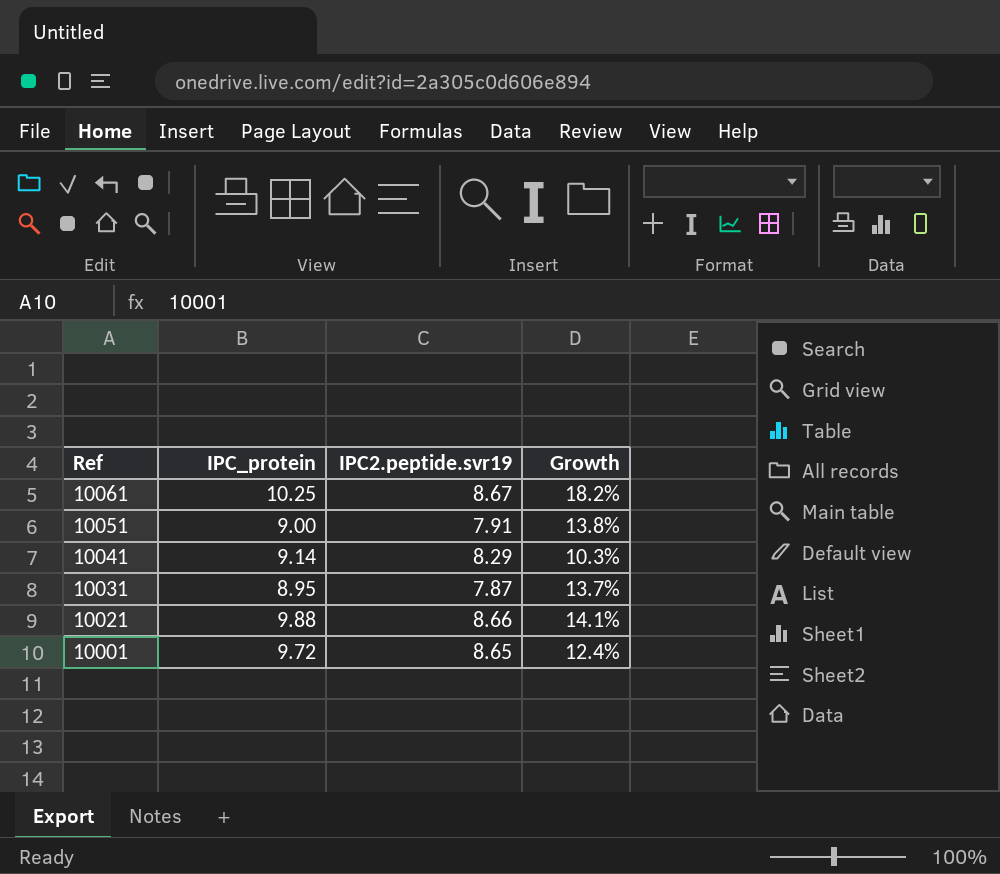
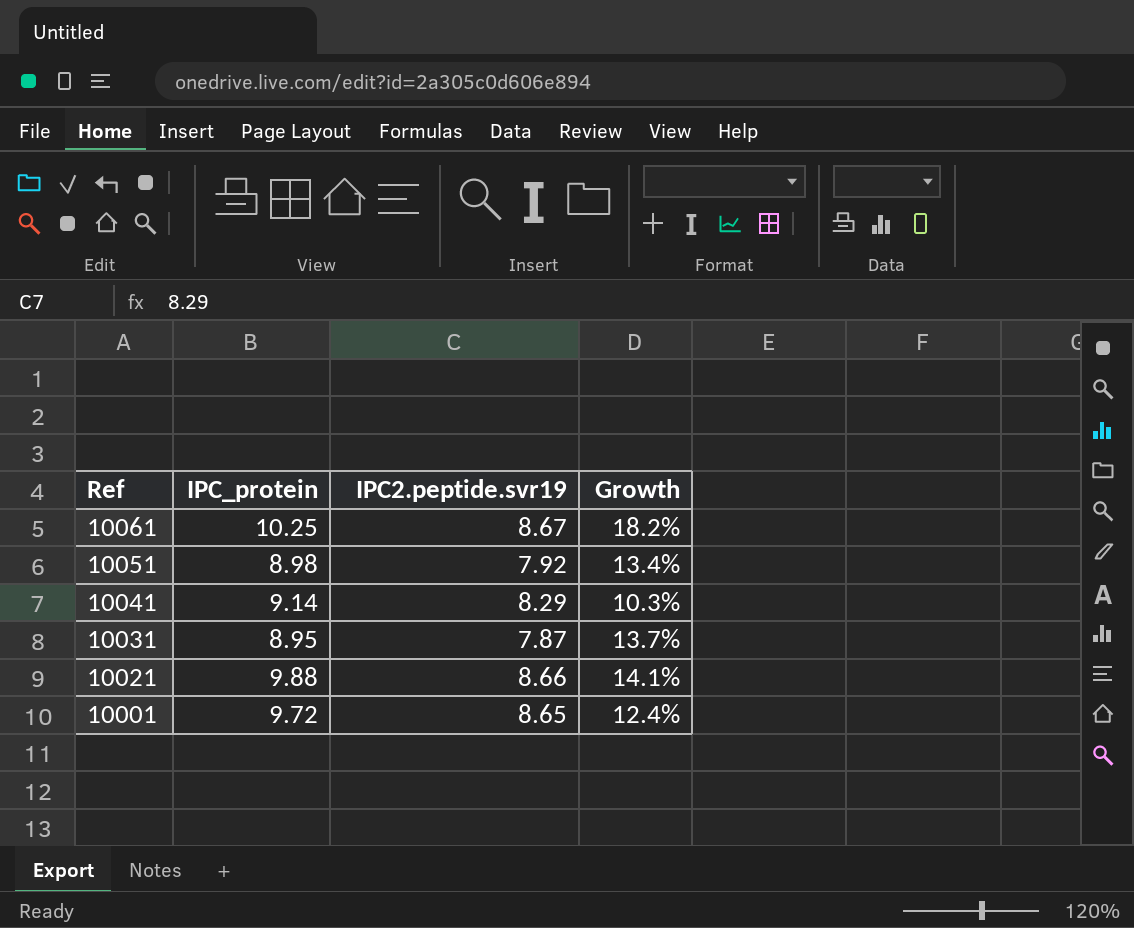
10051 | IPC_protein: 9.00 -> 8.98
10051 | IPC2.peptide.svr19: 7.91 -> 7.92
10051 | Growth: 13.8% -> 13.4%

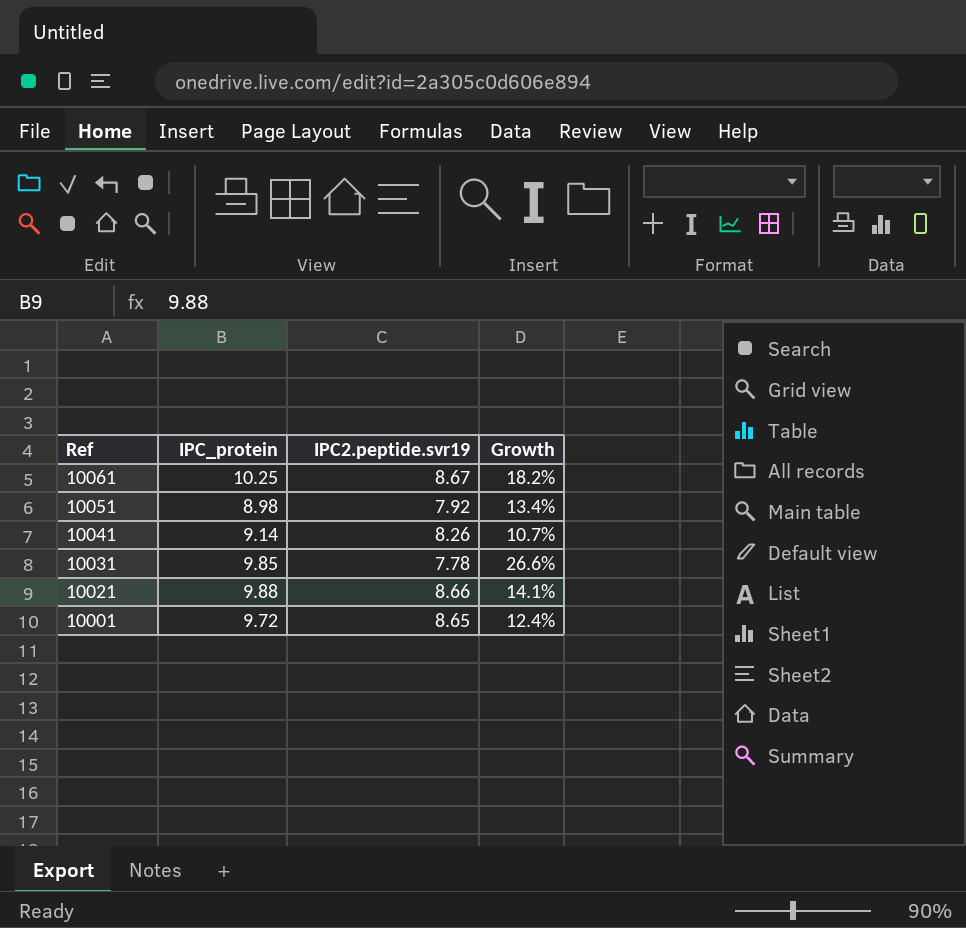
10041 | IPC2.peptide.svr19: 8.29 -> 8.26
10041 | Growth: 10.3% -> 10.7%
10031 | IPC_protein: 8.95 -> 9.85
10031 | IPC2.peptide.svr19: 7.87 -> 7.78
10031 | Growth: 13.7% -> 26.6%

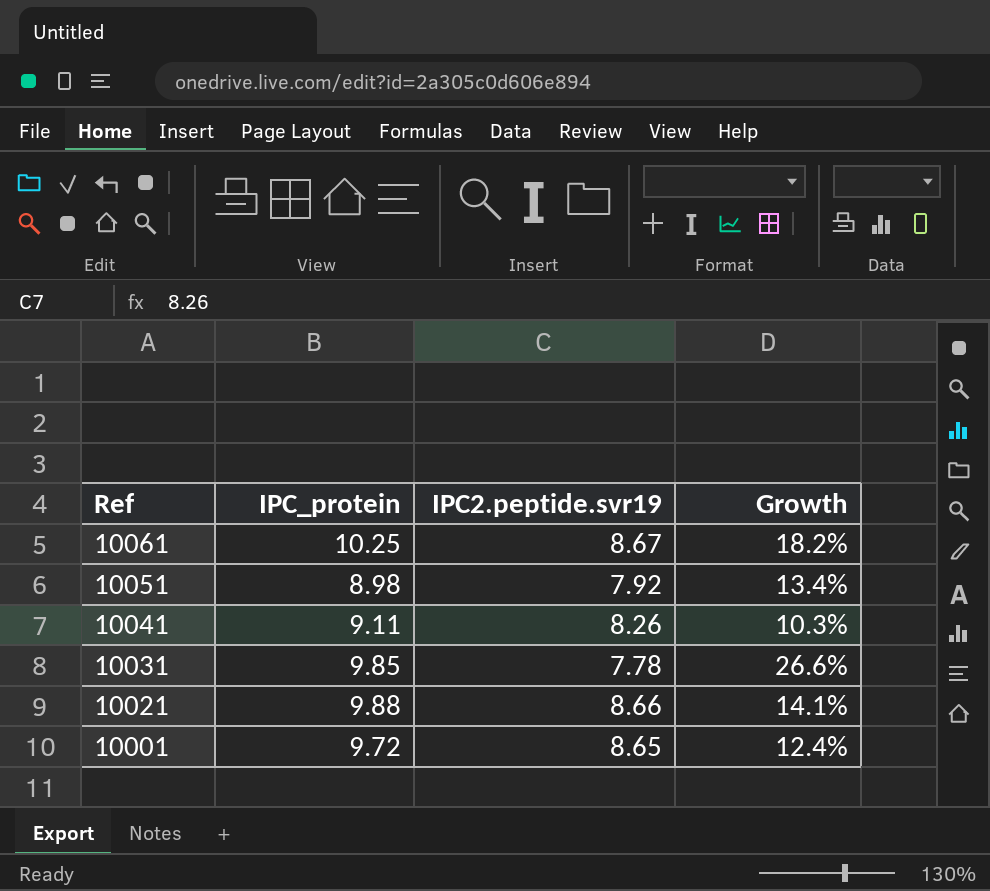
10041 | IPC_protein: 9.14 -> 9.11
10041 | Growth: 10.7% -> 10.3%

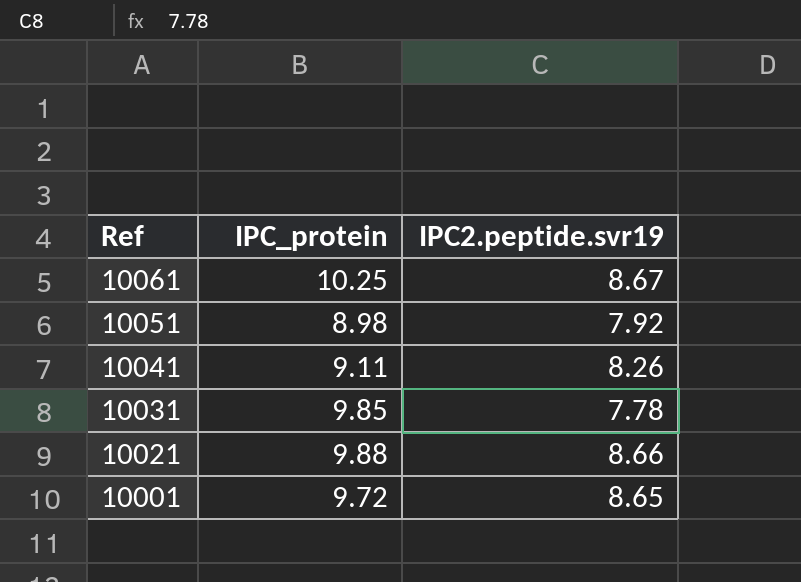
column Growth | formula: ([IPC_protein] - [IPC2.peptide.svr19]) / [IPC2.peptide.svr19] -> none

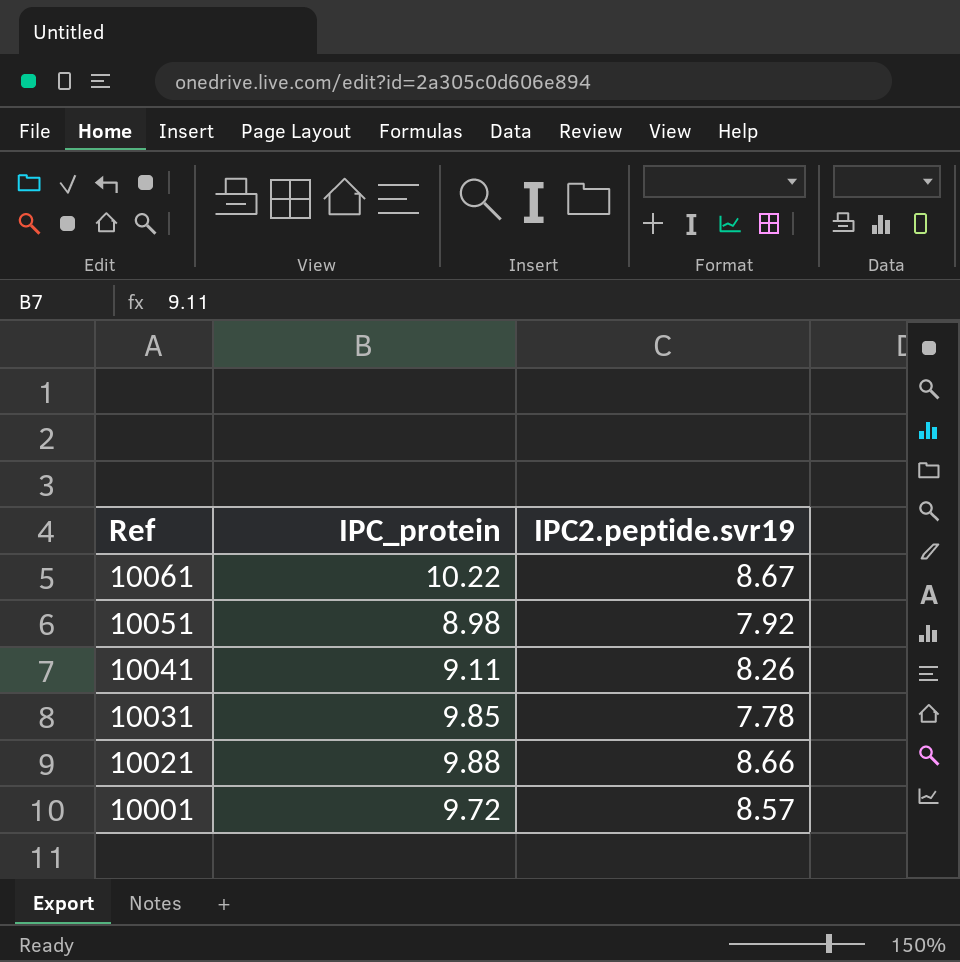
10061 | IPC_protein: 10.25 -> 10.22
10001 | IPC2.peptide.svr19: 8.65 -> 8.57

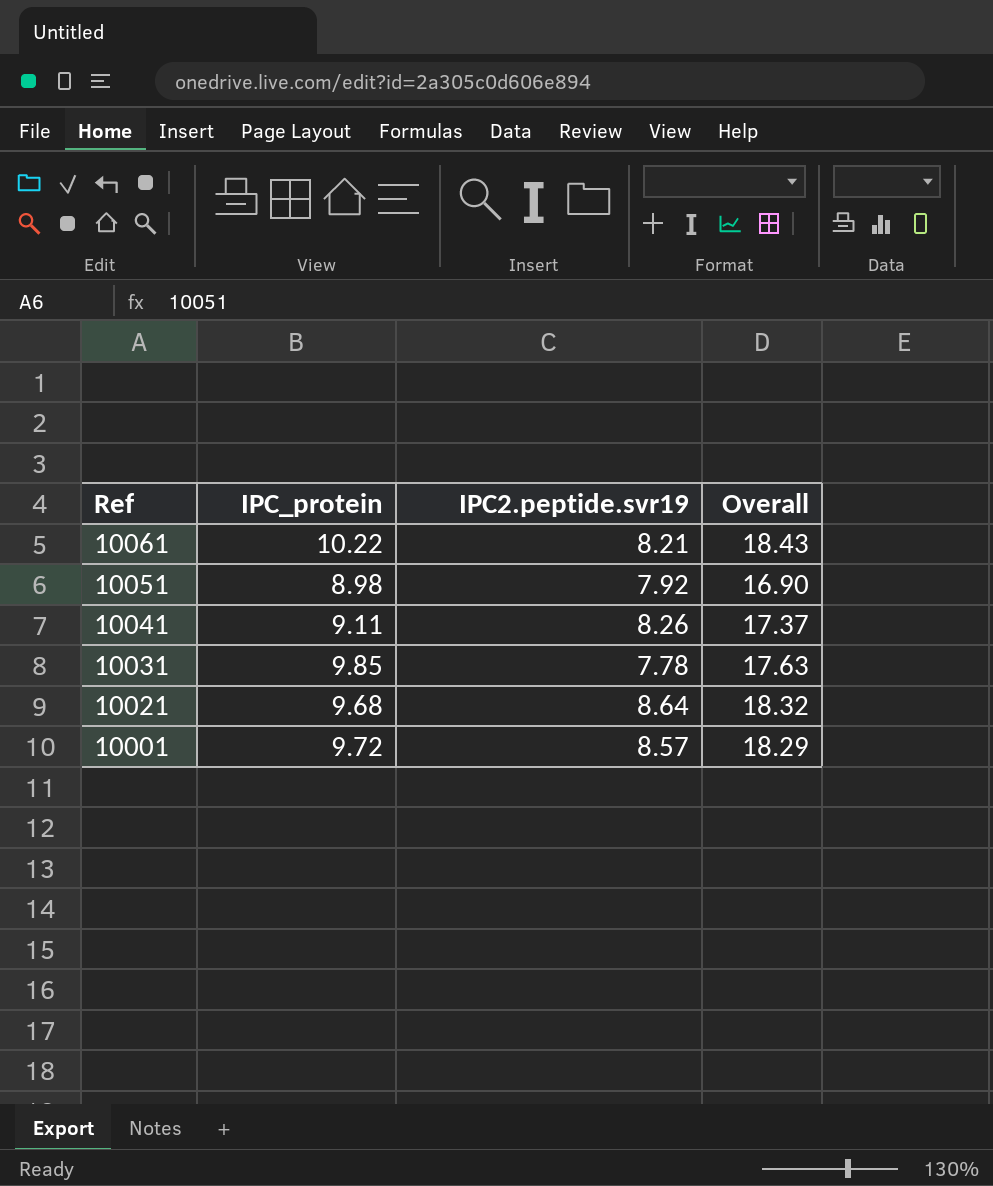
column Overall | formula: none -> [IPC_protein] + [IPC2.peptide.svr19]
10061 | IPC2.peptide.svr19: 8.67 -> 8.21
10021 | IPC_protein: 9.88 -> 9.68
10021 | IPC2.peptide.svr19: 8.66 -> 8.64

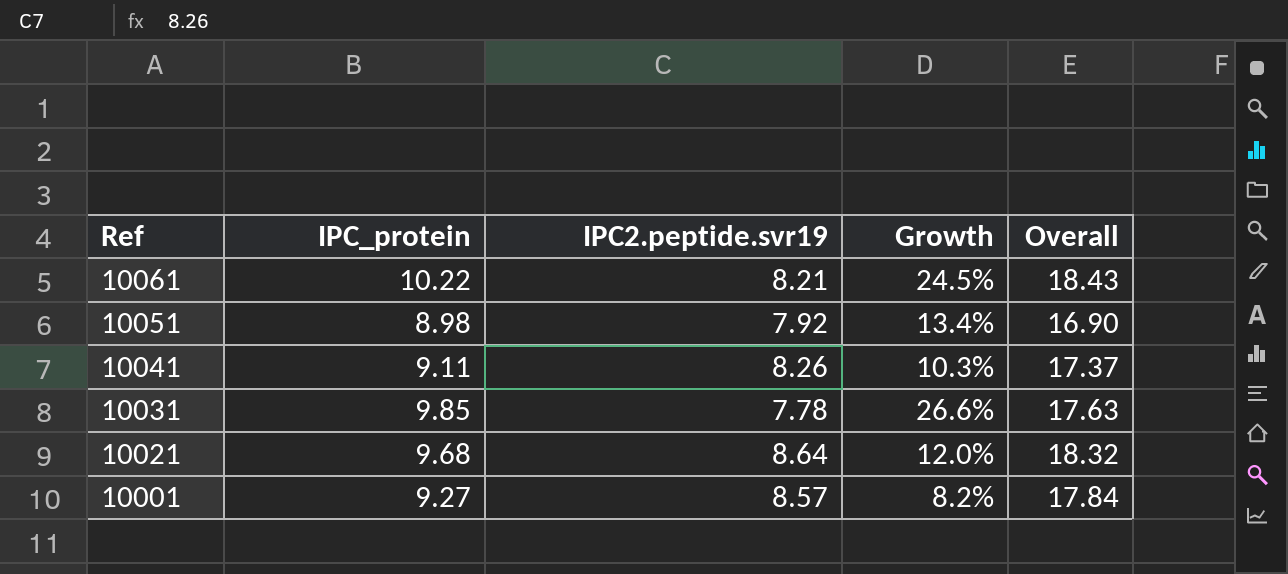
column Growth | formula: none -> ([IPC_protein] - [IPC2.peptide.svr19]) / [IPC2.peptide.svr19]
10001 | IPC_protein: 9.72 -> 9.27
10001 | Overall: 18.29 -> 17.84

